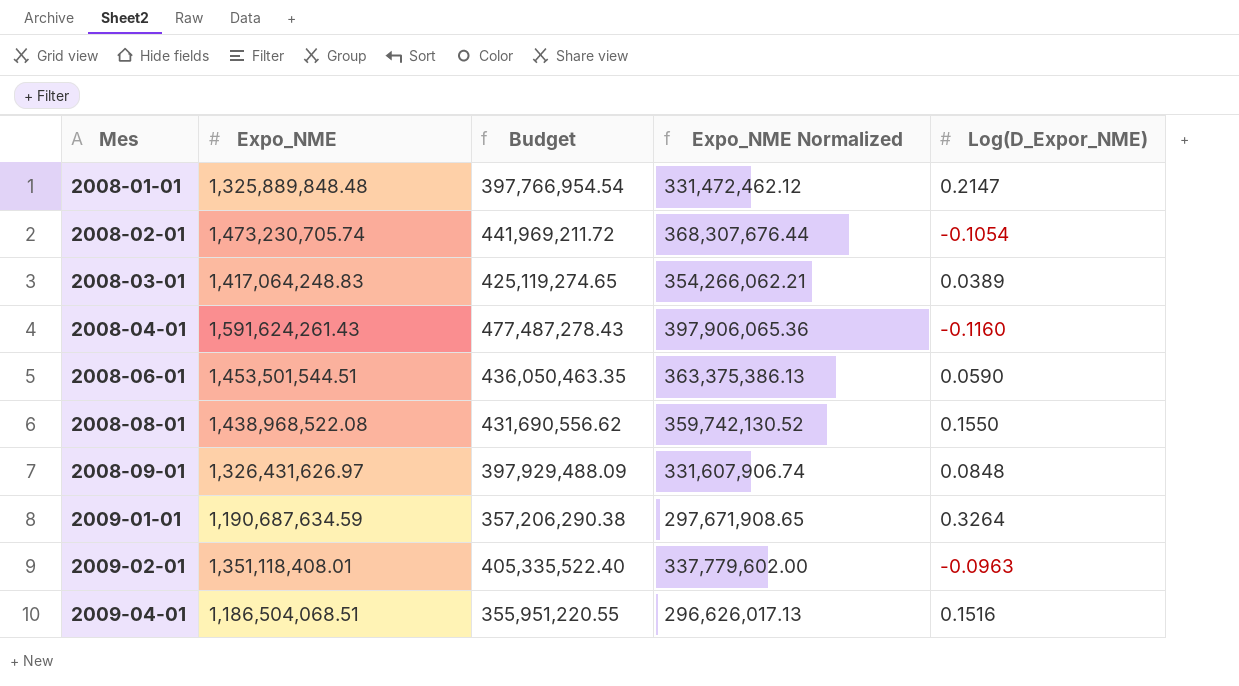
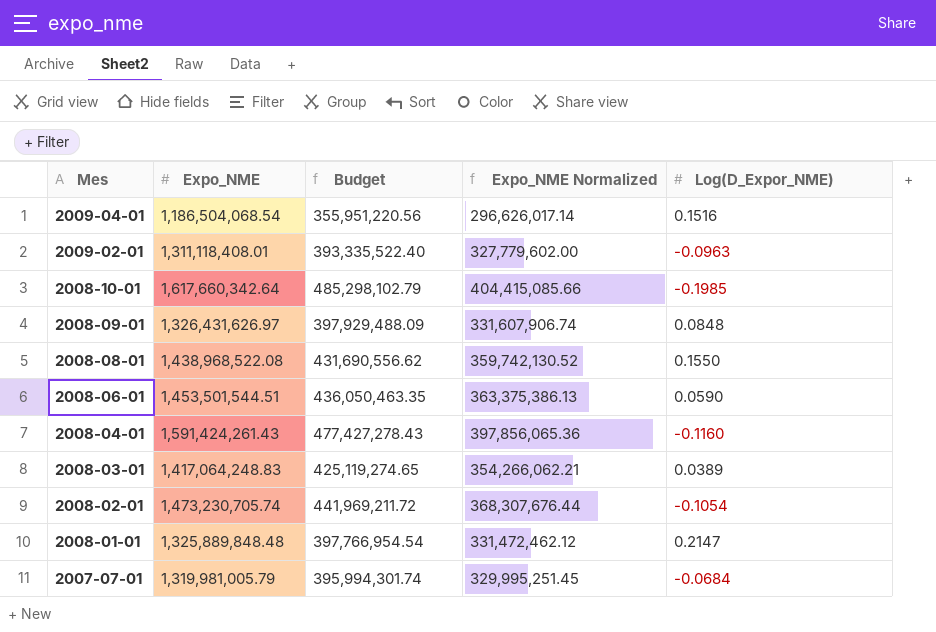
row order: Mes ascending -> Mes descending
row 2009-01-01: 1,190,687,634.59 | 357,206,290.38 | 297,671,908.65 | 0.3264 -> none
2009-04-01 | Expo_NME: 1,186,504,068.51 -> 1,186,504,068.54
2009-04-01 | Budget: 355,951,220.55 -> 355,951,220.56
2009-04-01 | Expo_NME Normalized: 296,626,017.13 -> 296,626,017.14
2009-02-01 | Expo_NME: 1,351,118,408.01 -> 1,311,118,408.01
2009-02-01 | Budget: 405,335,522.40 -> 393,335,522.40
2009-02-01 | Expo_NME Normalized: 337,779,602.00 -> 327,779,602.00
row 2008-10-01: none -> 1,617,660,342.64 | 485,298,102.79 | 404,415,085.66 | -0.1985
2008-04-01 | Expo_NME: 1,591,624,261.43 -> 1,591,424,261.43
2008-04-01 | Budget: 477,487,278.43 -> 477,427,278.43
2008-04-01 | Expo_NME Normalized: 397,906,065.36 -> 397,856,065.36
row 2007-07-01: none -> 1,319,981,005.79 | 395,994,301.74 | 329,995,251.45 | -0.0684

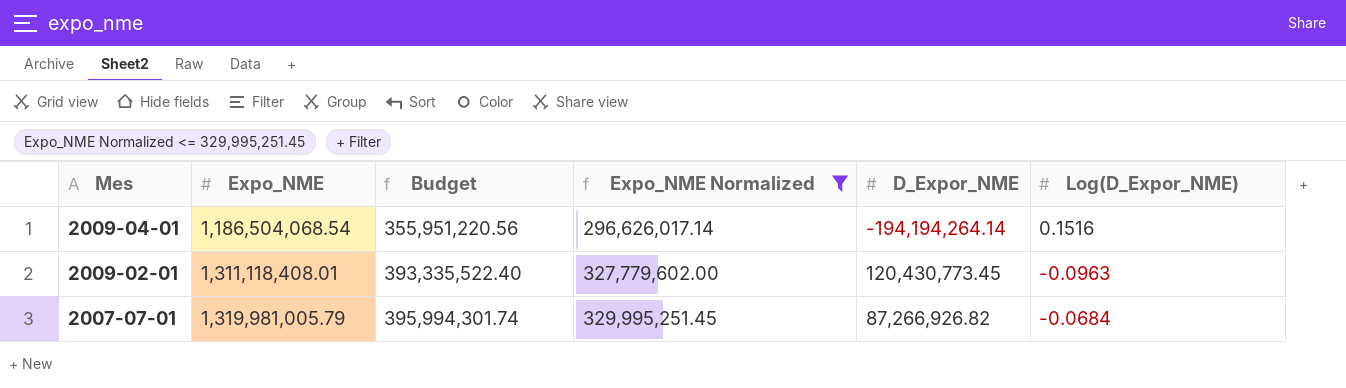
filter: none -> Expo_NME Normalized <= 329,995,251.45
column D_Expor_NME | position: none -> 5

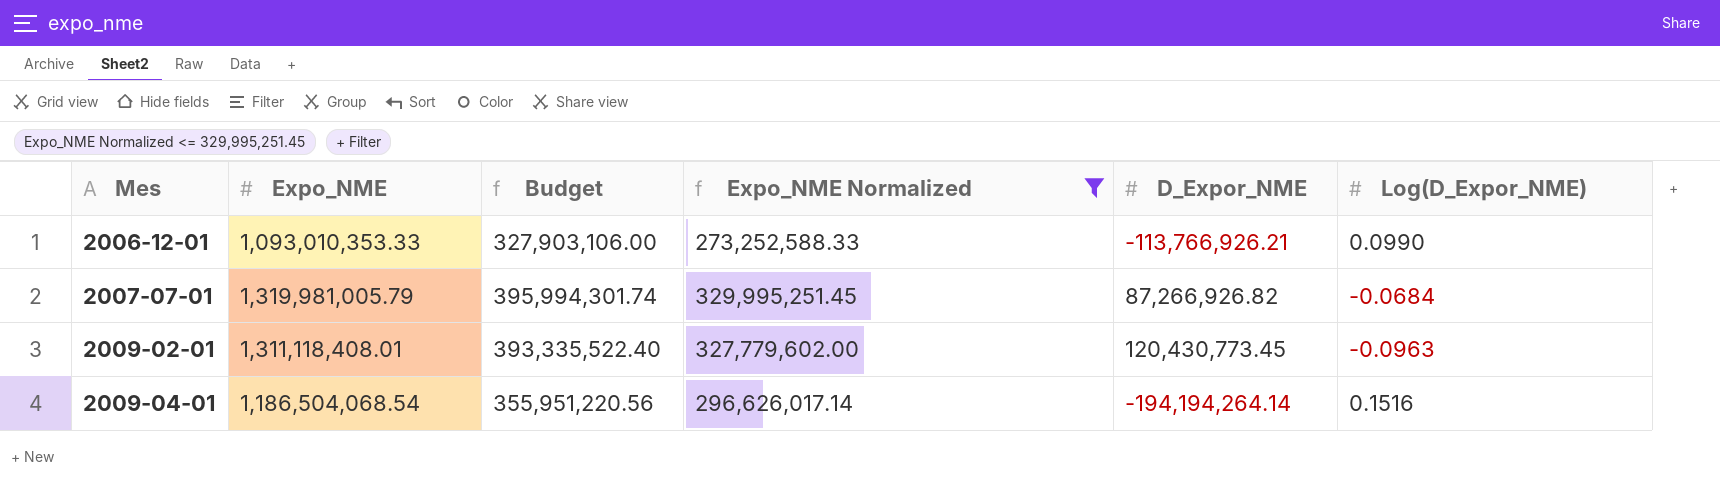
row order: Mes descending -> Mes ascending
row 2006-12-01: none -> 1,093,010,353.33 | 327,903,106.00 | 273,252,588.33 | -113,766,926.21 | 0.0990

